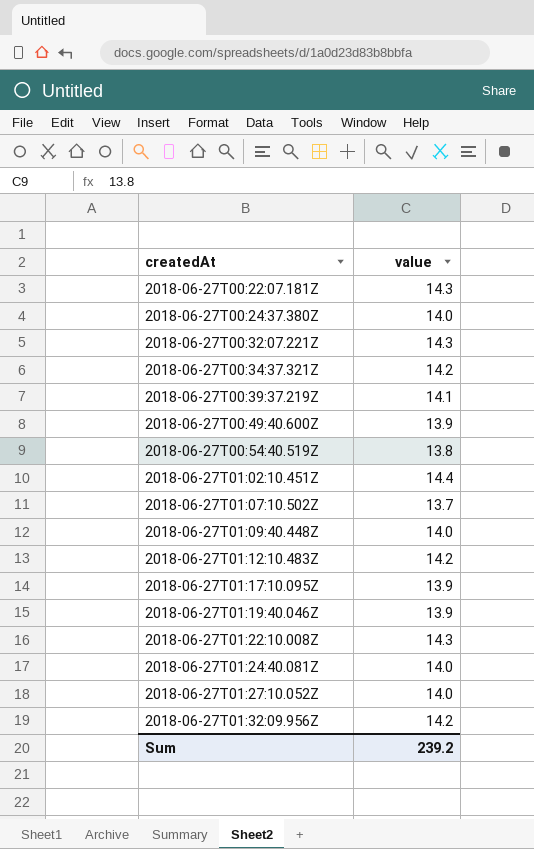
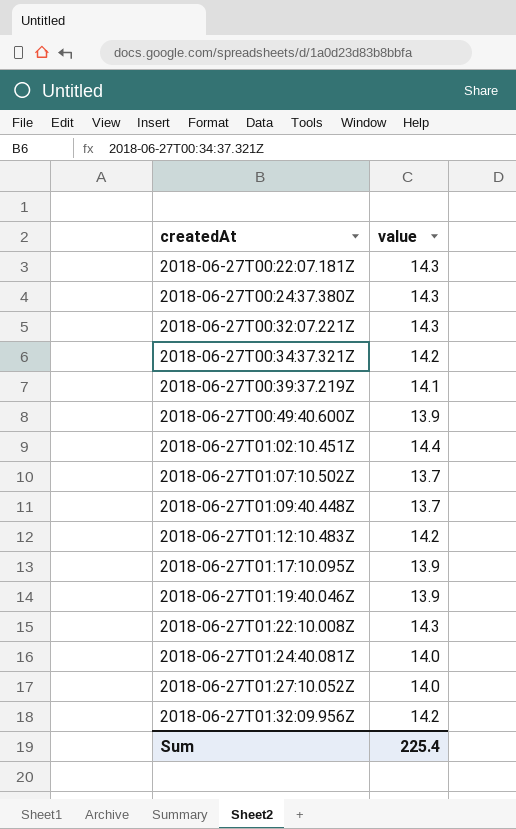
row 2018-06-27T00:54:40.519Z: 13.8 -> none
2018-06-27T00:24:37.380Z | value: 14.0 -> 14.3
2018-06-27T01:09:40.448Z | value: 14.0 -> 13.7
Sum | value: 239.2 -> 225.4

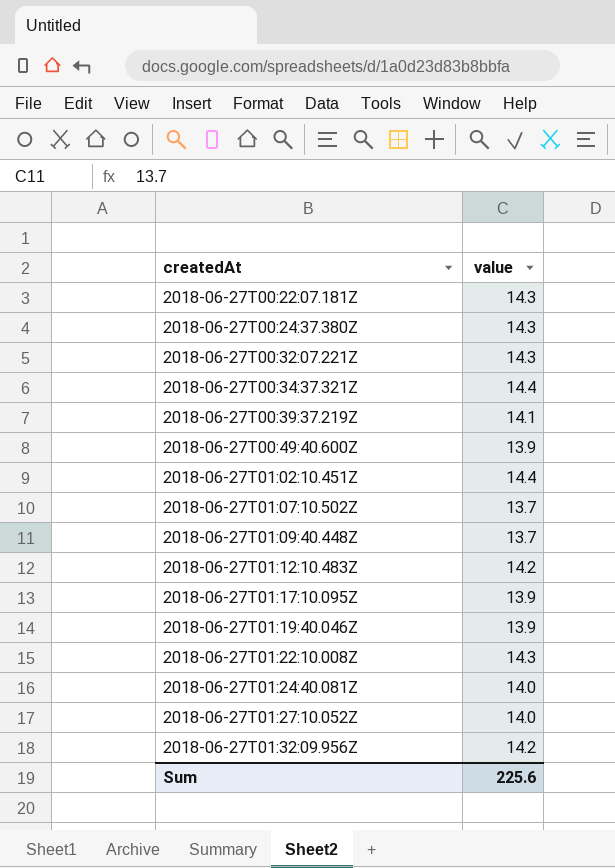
2018-06-27T00:34:37.321Z | value: 14.2 -> 14.4
Sum | value: 225.4 -> 225.6

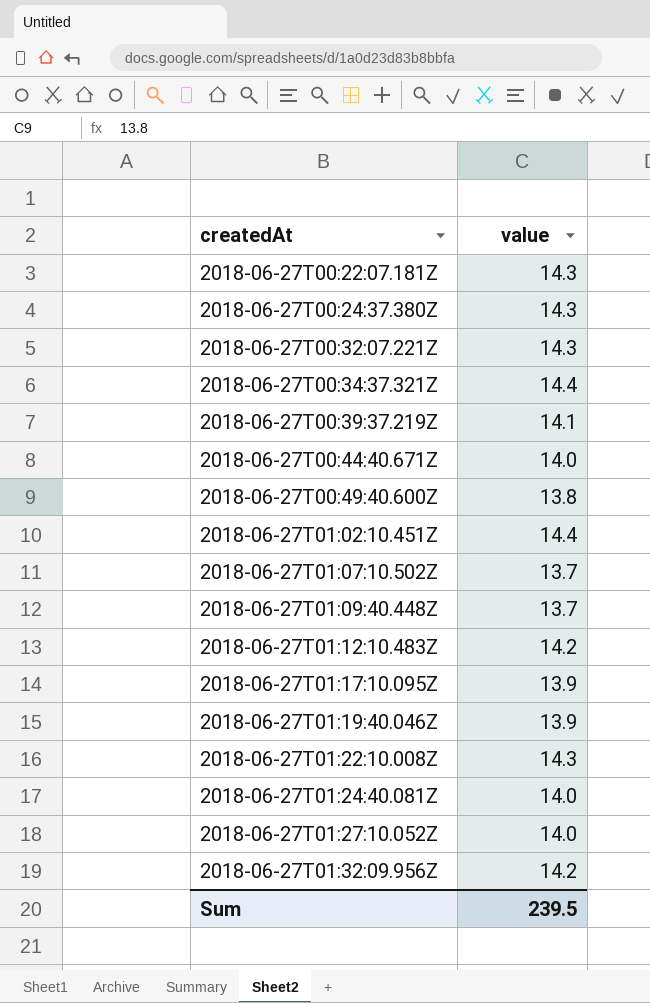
row 2018-06-27T00:44:40.671Z: none -> 14.0
2018-06-27T00:49:40.600Z | value: 13.9 -> 13.8
Sum | value: 225.6 -> 239.5

